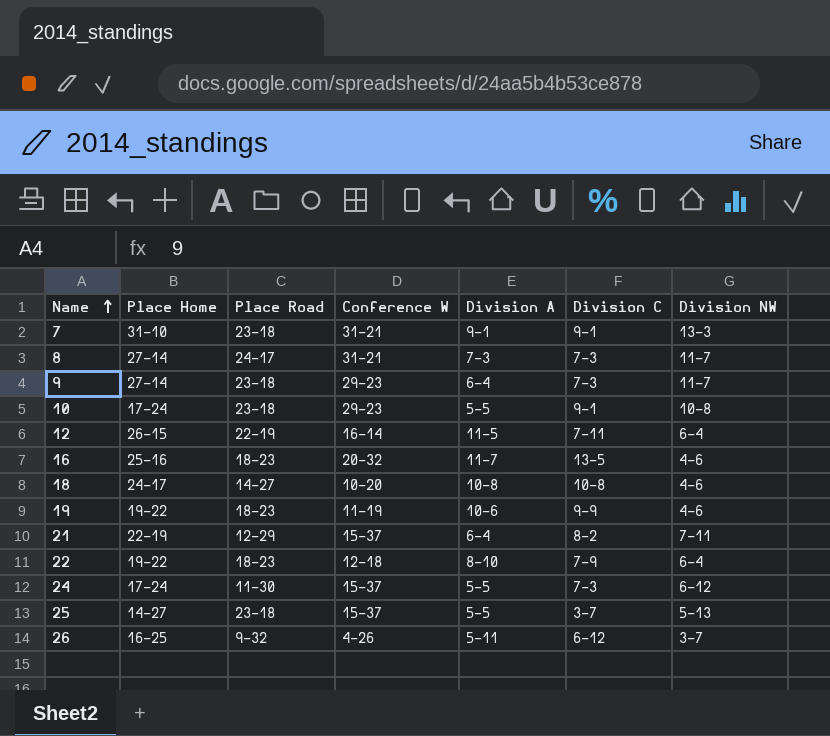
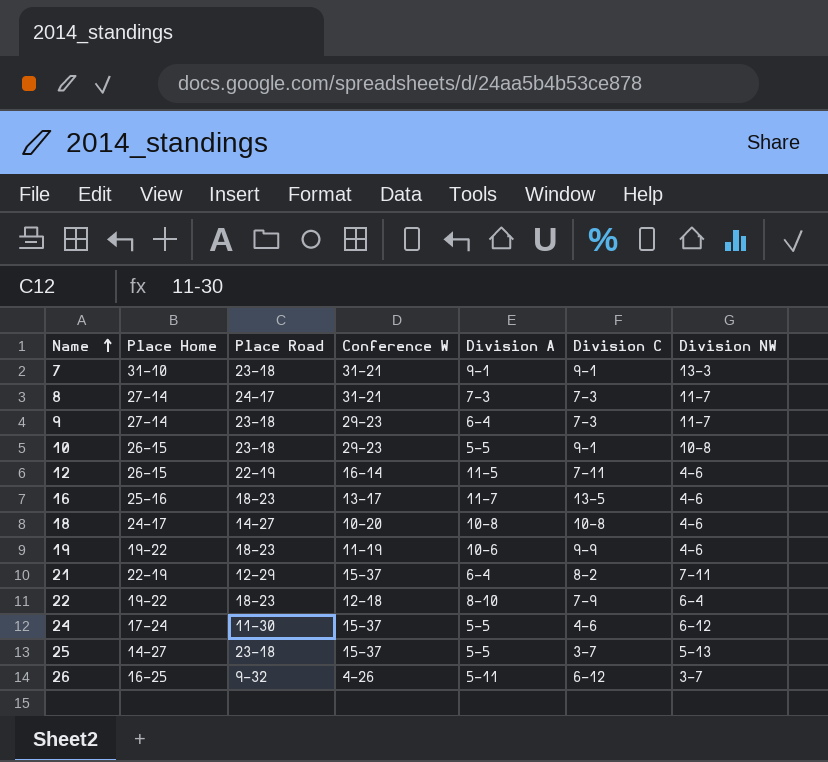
10 | Place Home: 17-24 -> 26-15
12 | Division NW: 6-4 -> 4-6
16 | Conference W: 20-32 -> 13-17
24 | Division C: 7-3 -> 4-6

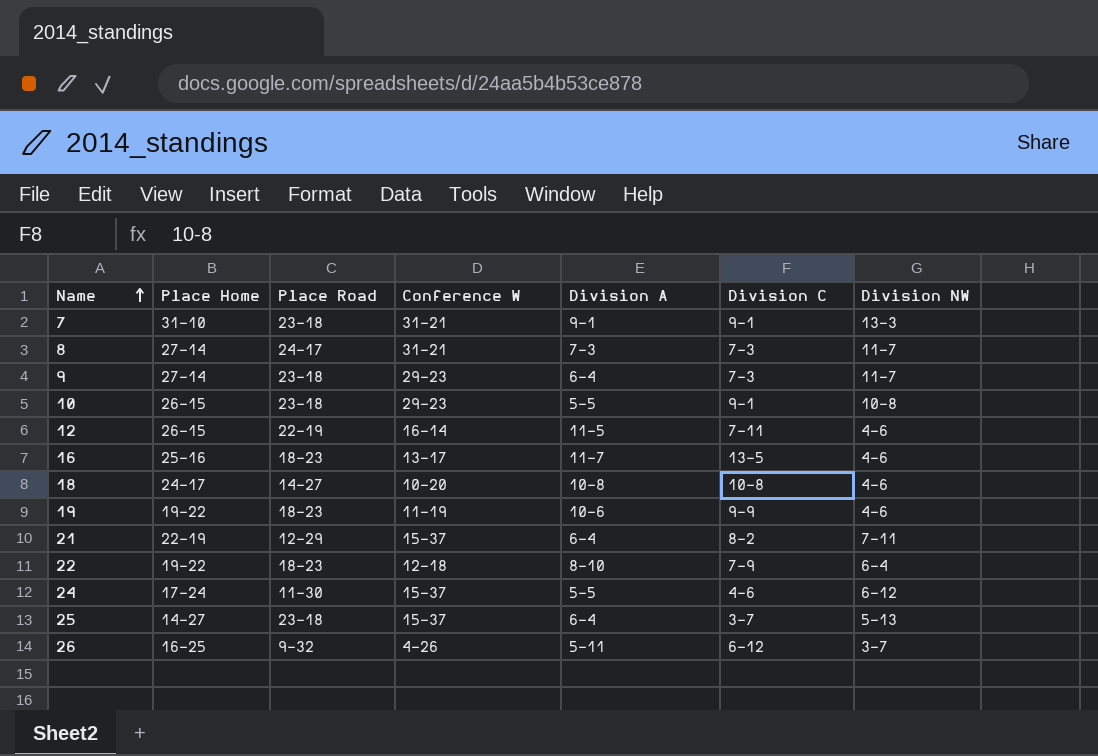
25 | Division A: 5-5 -> 6-4

